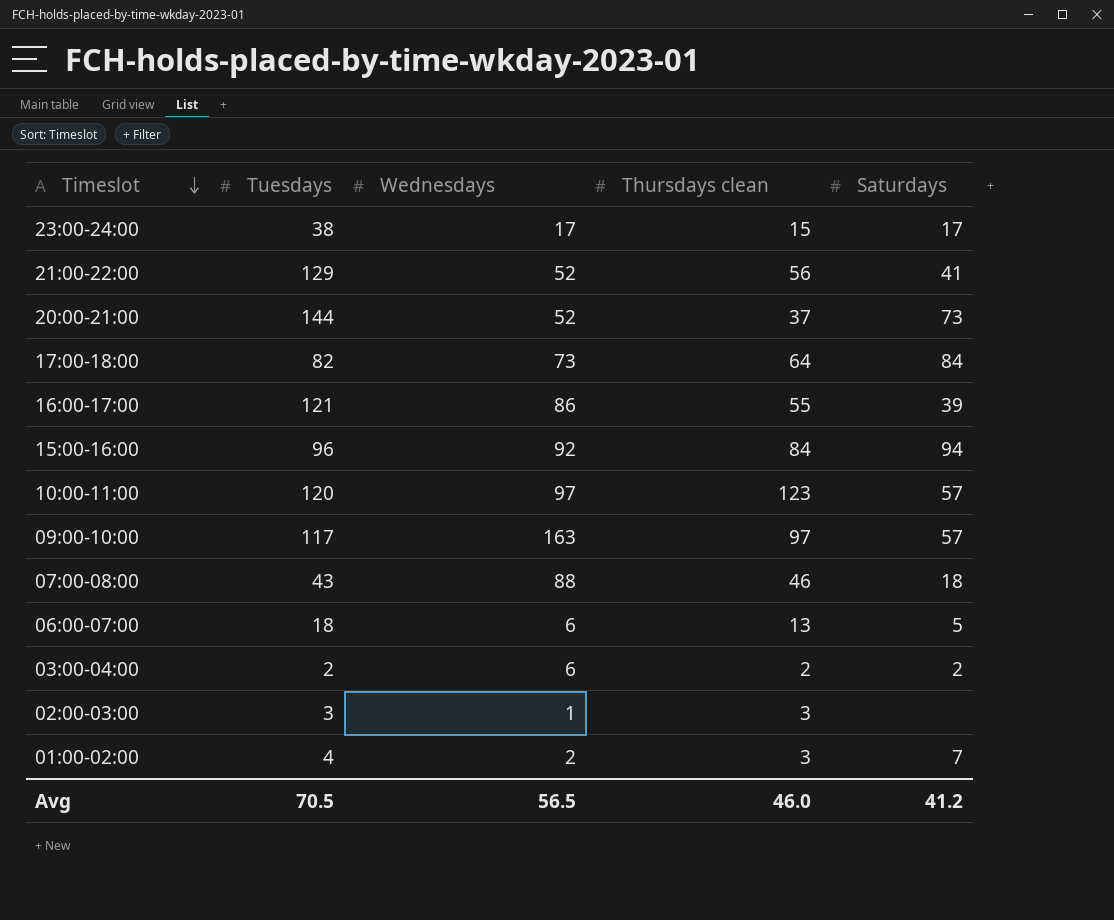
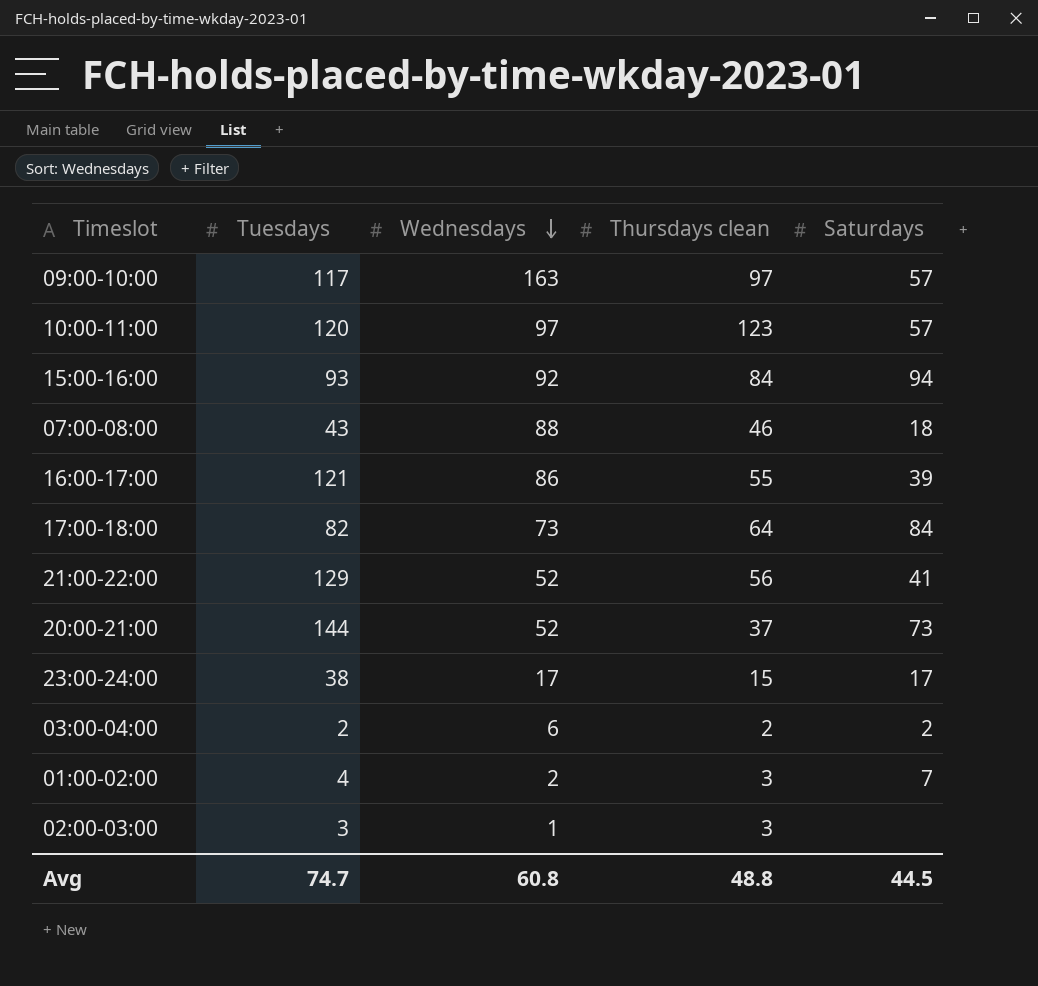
row order: Timeslot descending -> Wednesdays descending
row 06:00-07:00: 18 | 6 | 13 | 5 -> none
15:00-16:00 | Tuesdays: 96 -> 93
Avg | Tuesdays: 70.5 -> 74.7
Avg | Wednesdays: 56.5 -> 60.8
Avg | Thursdays clean: 46.0 -> 48.8
Avg | Saturdays: 41.2 -> 44.5

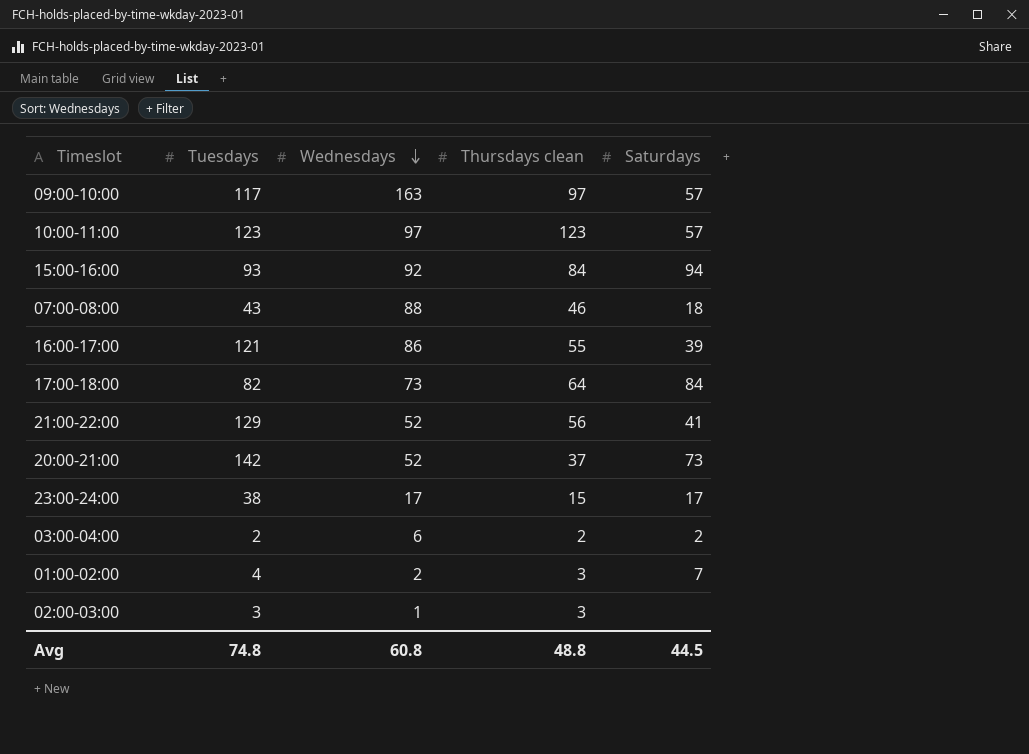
10:00-11:00 | Tuesdays: 120 -> 123
20:00-21:00 | Tuesdays: 144 -> 142
Avg | Tuesdays: 74.7 -> 74.8

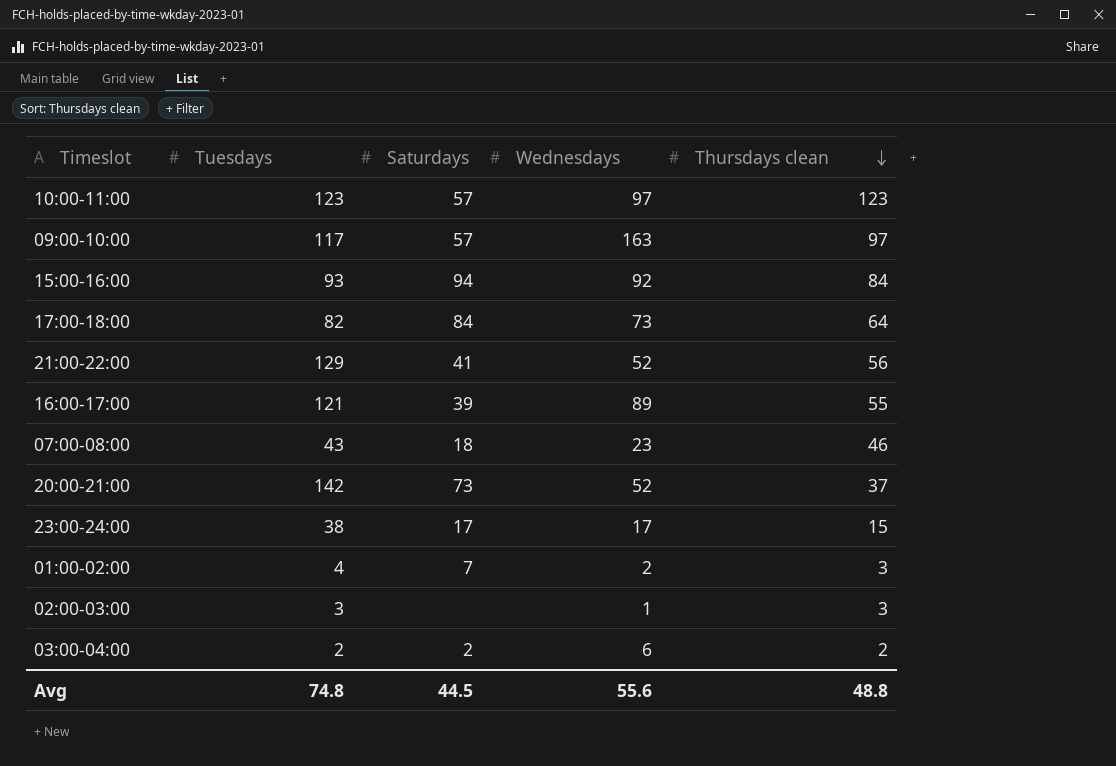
row order: Wednesdays descending -> Thursdays clean descending
column Saturdays | position: 5 -> 3
16:00-17:00 | Wednesdays: 86 -> 89
07:00-08:00 | Wednesdays: 88 -> 23
Avg | Wednesdays: 60.8 -> 55.6

